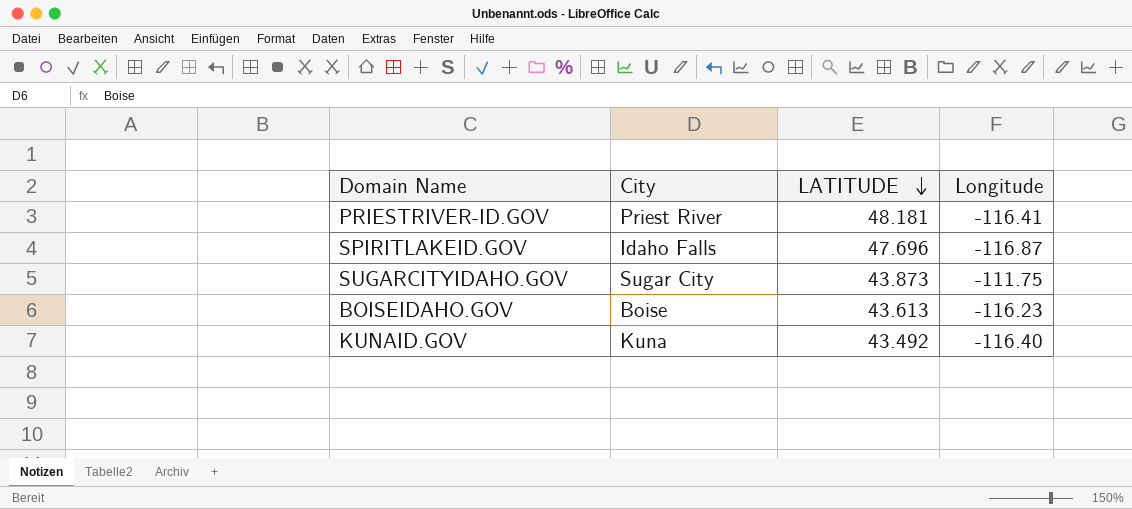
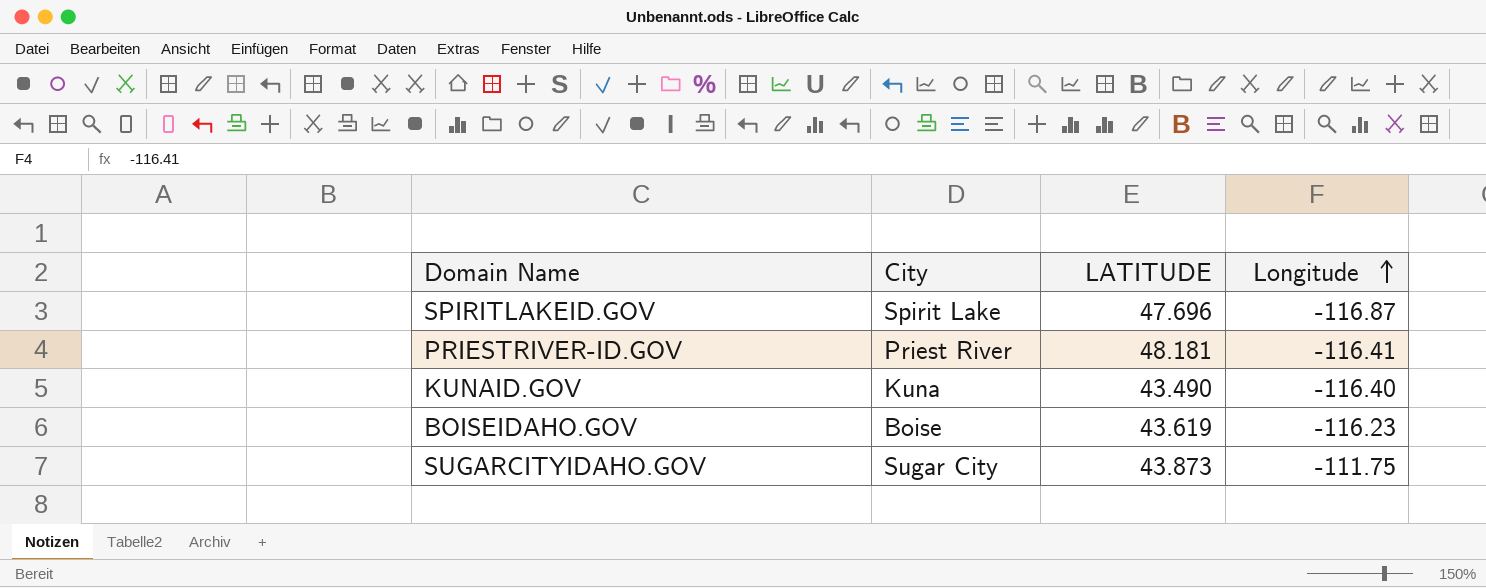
row order: LATITUDE descending -> Longitude ascending
SPIRITLAKEID.GOV | City: Idaho Falls -> Spirit Lake
KUNAID.GOV | LATITUDE: 43.492 -> 43.490
BOISEIDAHO.GOV | LATITUDE: 43.613 -> 43.619

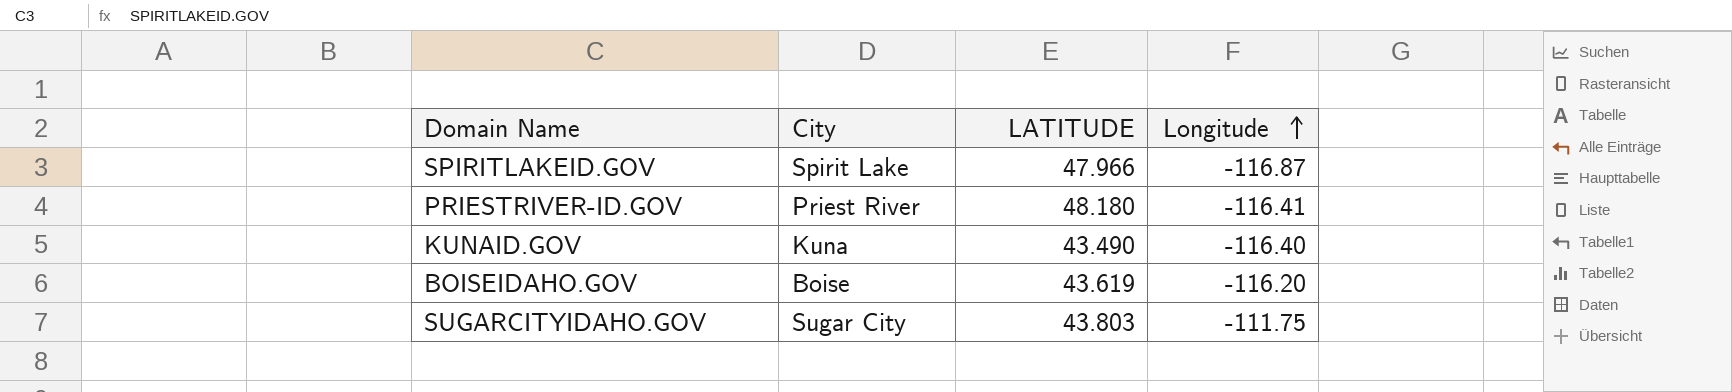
SPIRITLAKEID.GOV | LATITUDE: 47.696 -> 47.966
PRIESTRIVER-ID.GOV | LATITUDE: 48.181 -> 48.180
BOISEIDAHO.GOV | Longitude: -116.23 -> -116.20
SUGARCITYIDAHO.GOV | LATITUDE: 43.873 -> 43.803

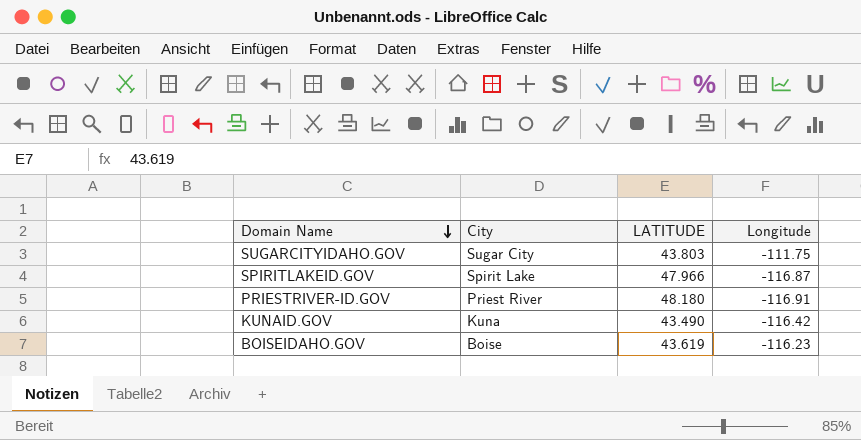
row order: Longitude ascending -> Domain Name descending
PRIESTRIVER-ID.GOV | Longitude: -116.41 -> -116.91
KUNAID.GOV | Longitude: -116.40 -> -116.42
BOISEIDAHO.GOV | Longitude: -116.20 -> -116.23

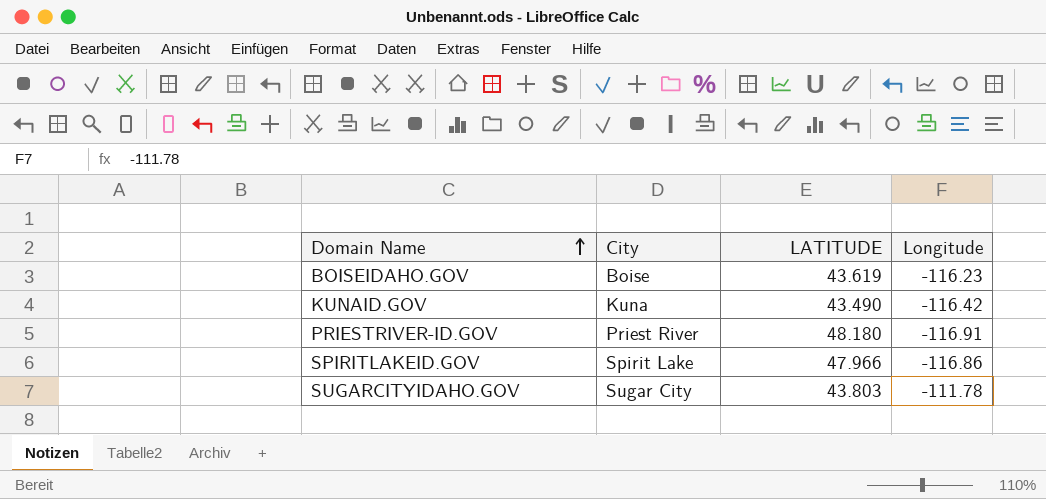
row order: Domain Name descending -> Domain Name ascending
SPIRITLAKEID.GOV | Longitude: -116.87 -> -116.86
SUGARCITYIDAHO.GOV | Longitude: -111.75 -> -111.78

